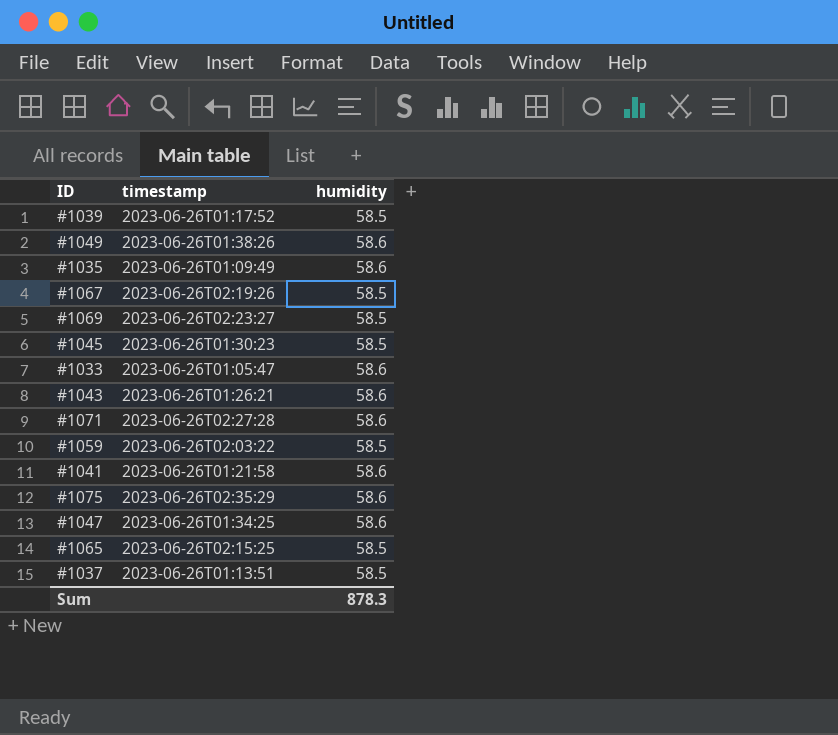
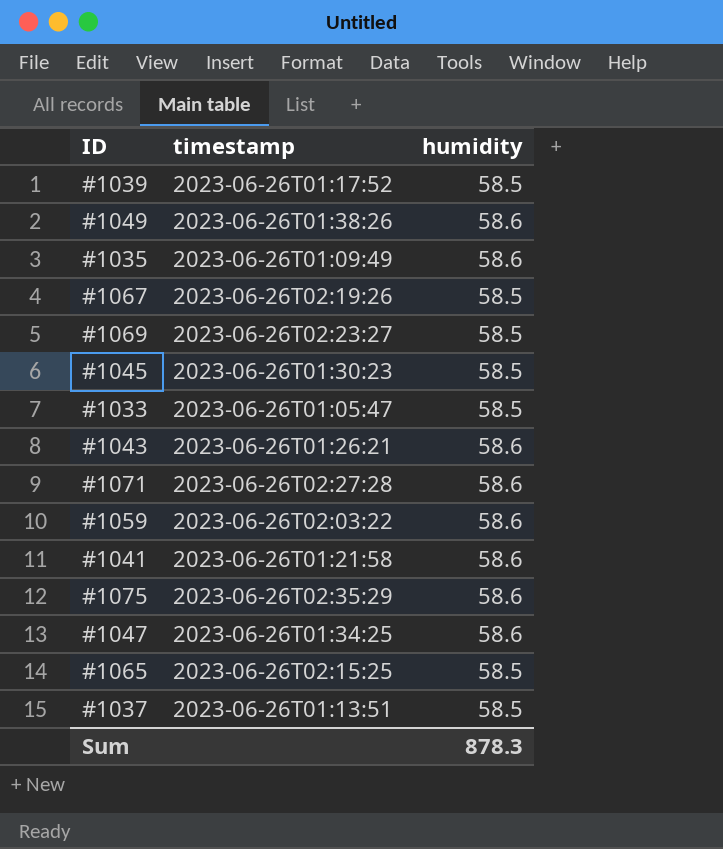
#1033 | humidity: 58.6 -> 58.5
#1059 | humidity: 58.5 -> 58.6

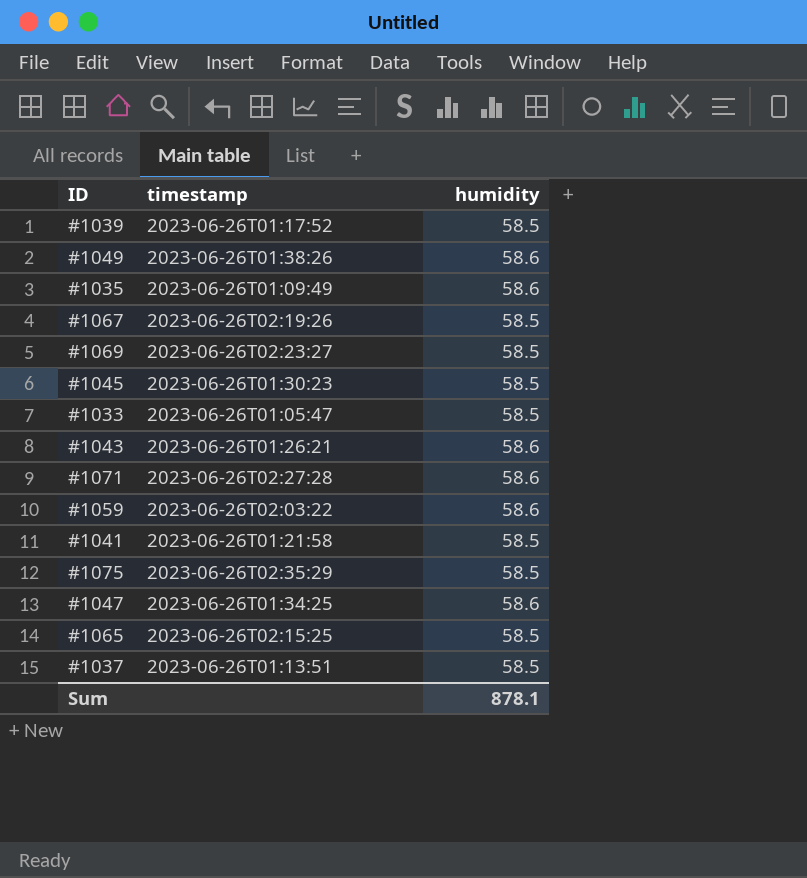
#1041 | humidity: 58.6 -> 58.5
#1075 | humidity: 58.6 -> 58.5
Sum | humidity: 878.3 -> 878.1

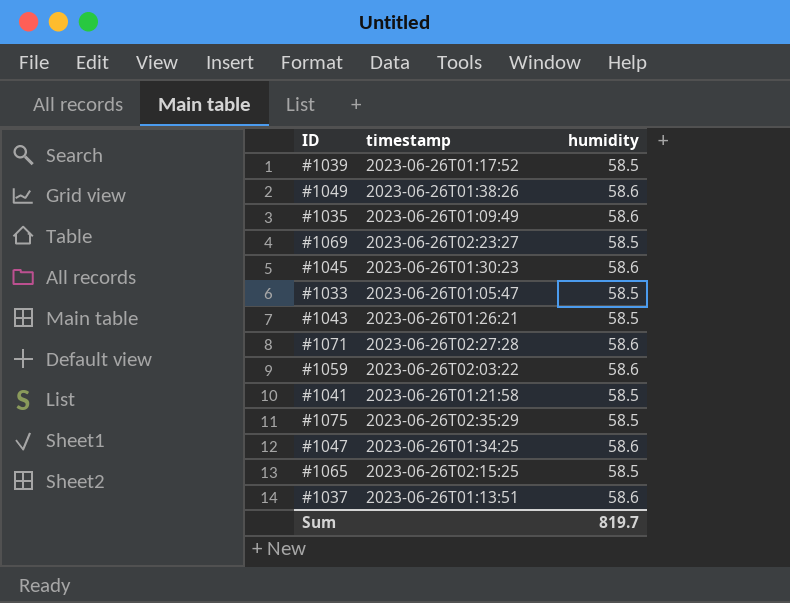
row #1067: 2023-06-26T02:19:26 | 58.5 -> none
#1045 | humidity: 58.5 -> 58.6
#1043 | humidity: 58.6 -> 58.5
#1037 | humidity: 58.5 -> 58.6
Sum | humidity: 878.1 -> 819.7

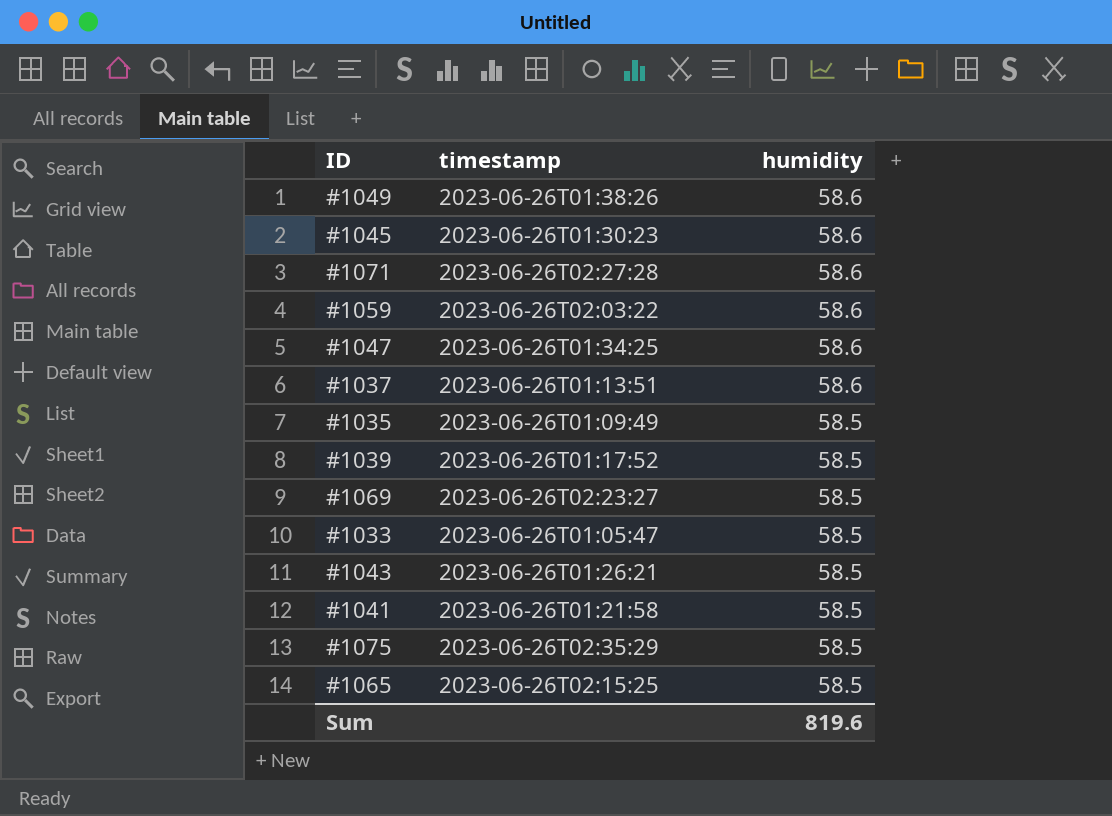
row order: none -> humidity descending
#1035 | humidity: 58.6 -> 58.5
Sum | humidity: 819.7 -> 819.6

